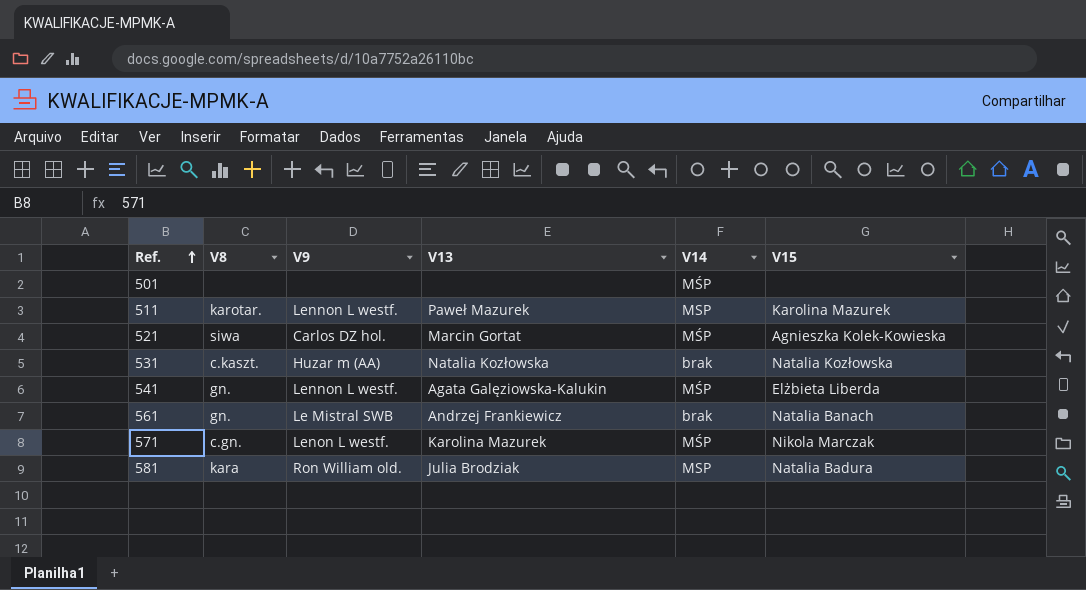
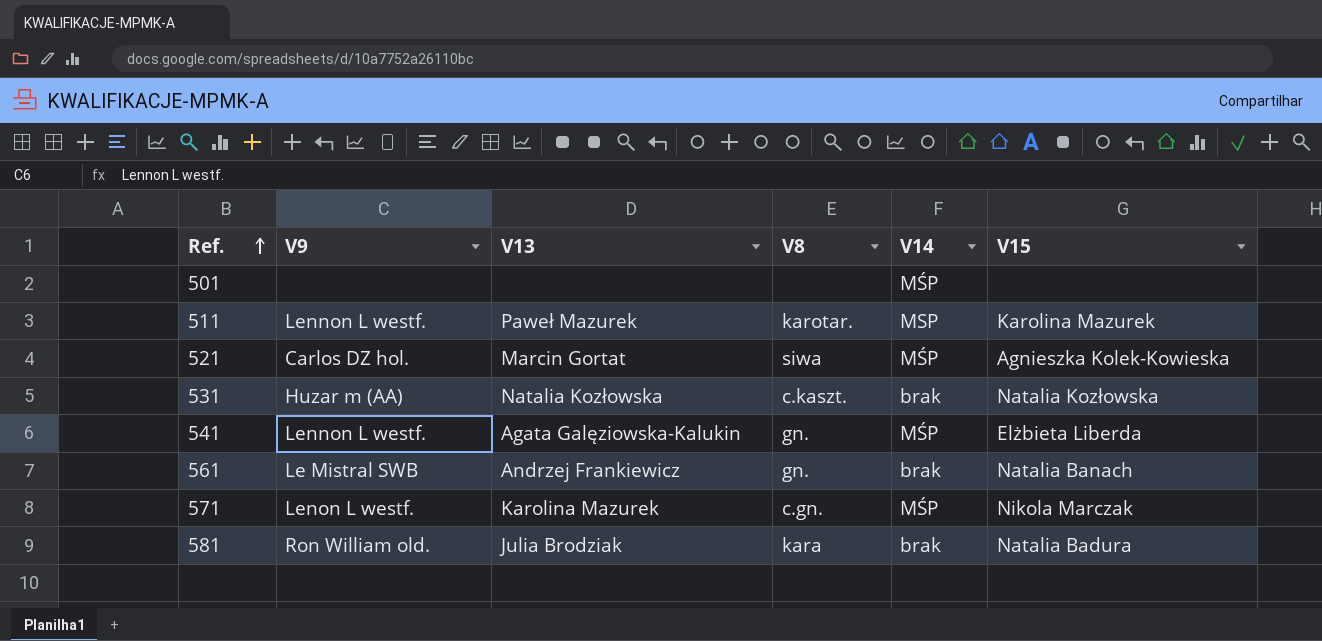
column V8 | position: 2 -> 4
581 | V14: MSP -> brak

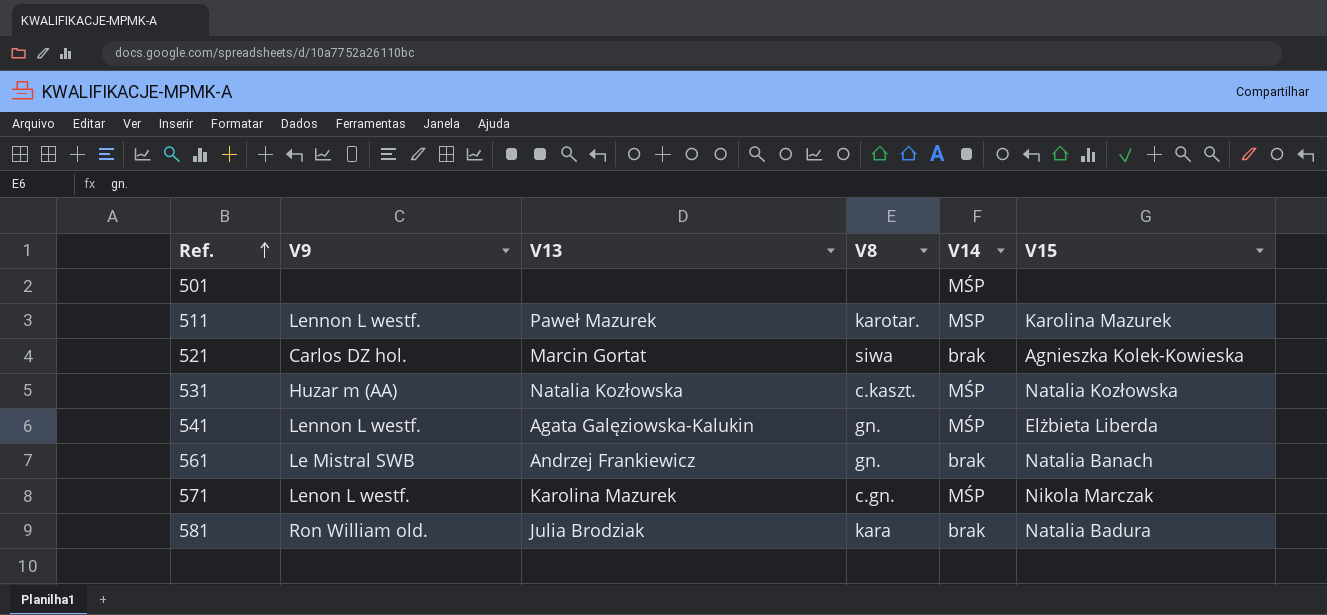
521 | V14: MŚP -> brak
531 | V14: brak -> MŚP

